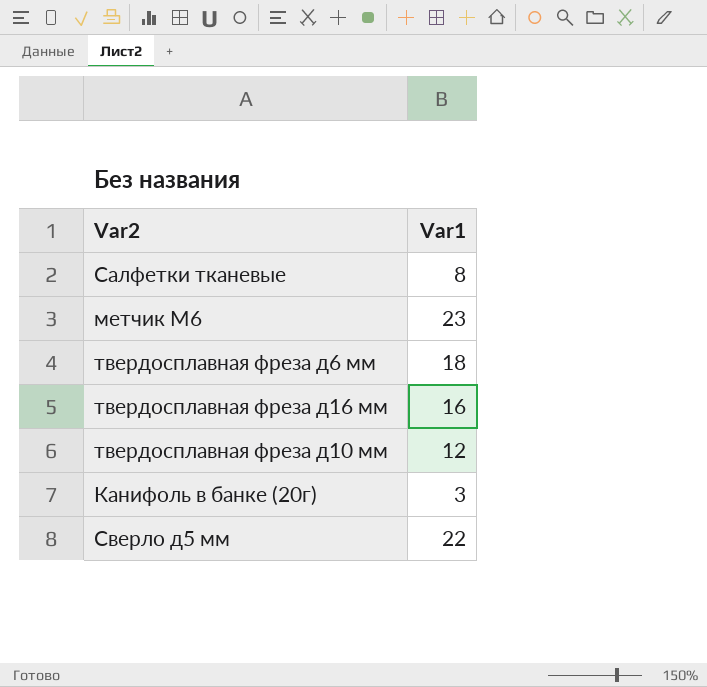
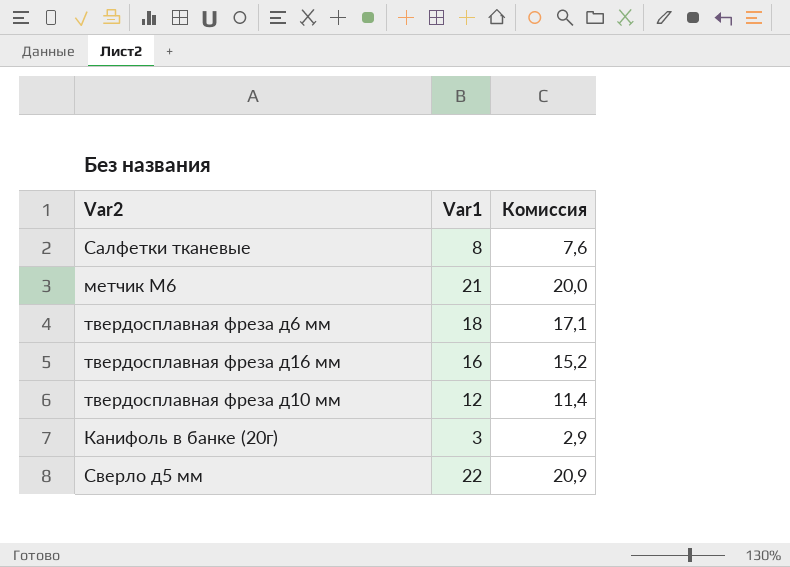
column Комиссия | formula: none -> [Var1] * 0,95
метчик M6 | Var1: 23 -> 21

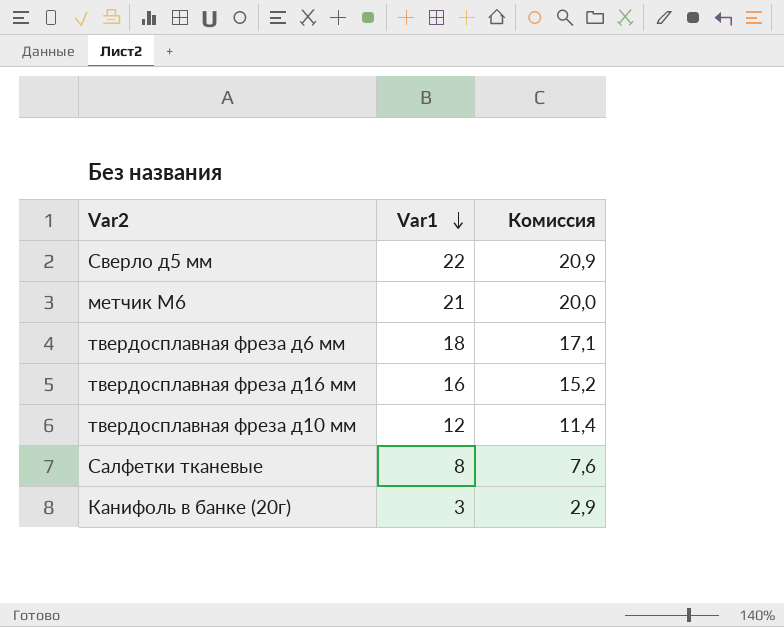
row order: none -> Var1 descending

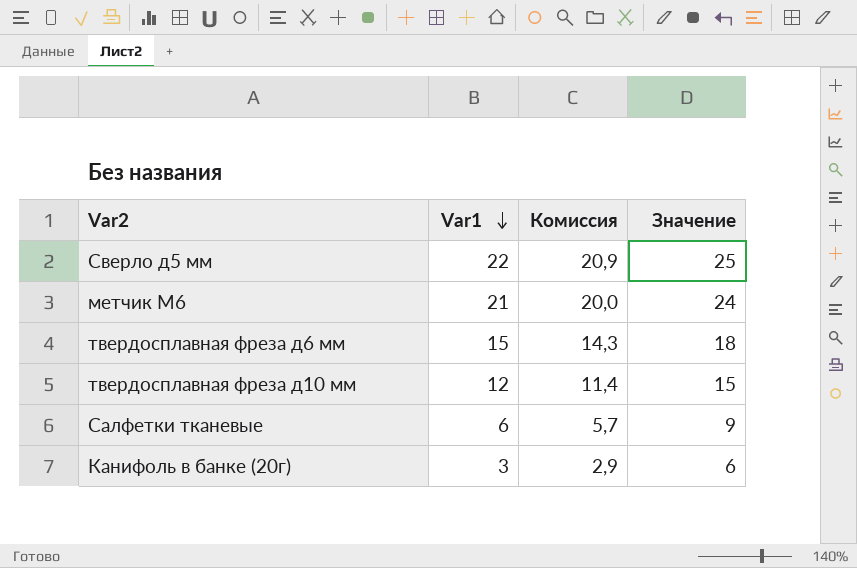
column Значение | formula: none -> [Var1] + 3
row твердосплавная фреза д16 мм: 16 | 15,2 -> none
твердосплавная фреза д6 мм | Var1: 18 -> 15
твердосплавная фреза д6 мм | Комиссия: 17,1 -> 14,3
Салфетки тканевые | Var1: 8 -> 6
Салфетки тканевые | Комиссия: 7,6 -> 5,7

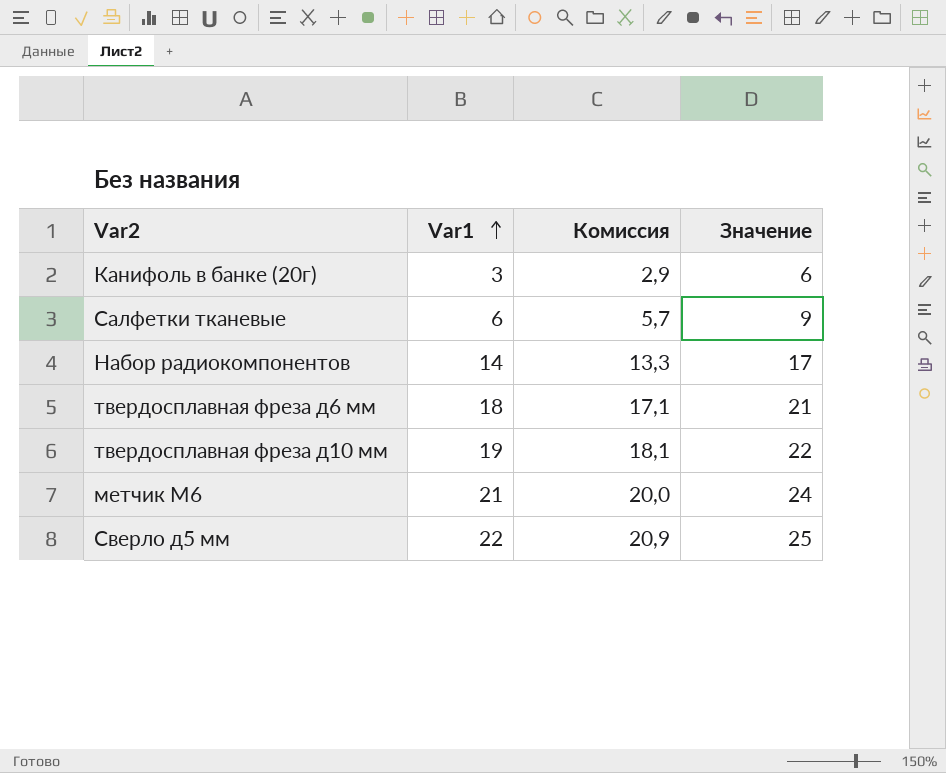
row order: Var1 descending -> Var1 ascending
row Набор радиокомпонентов: none -> 14 | 13,3 | 17
твердосплавная фреза д6 мм | Var1: 15 -> 18
твердосплавная фреза д6 мм | Комиссия: 14,3 -> 17,1
твердосплавная фреза д6 мм | Значение: 18 -> 21
твердосплавная фреза д10 мм | Var1: 12 -> 19
твердосплавная фреза д10 мм | Комиссия: 11,4 -> 18,1
твердосплавная фреза д10 мм | Значение: 15 -> 22

